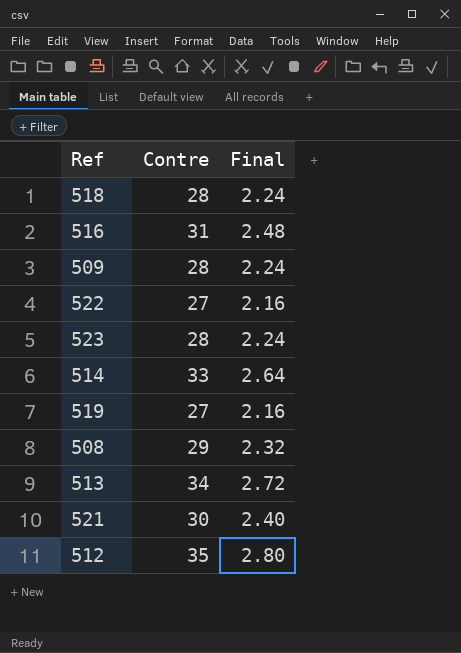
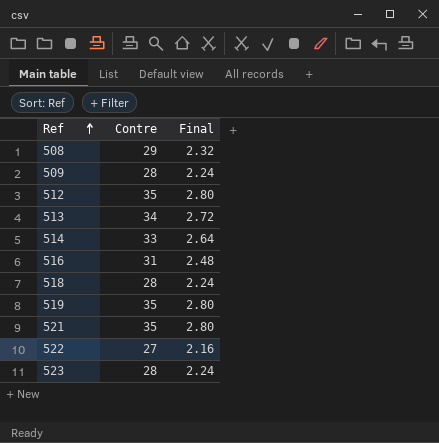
row order: none -> Ref ascending
519 | Contre: 27 -> 35
519 | Final: 2.16 -> 2.80
521 | Contre: 30 -> 35
521 | Final: 2.40 -> 2.80

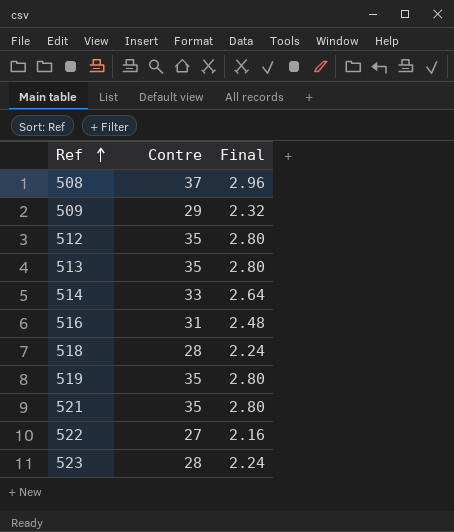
508 | Contre: 29 -> 37
508 | Final: 2.32 -> 2.96
509 | Contre: 28 -> 29
509 | Final: 2.24 -> 2.32
513 | Contre: 34 -> 35
513 | Final: 2.72 -> 2.80

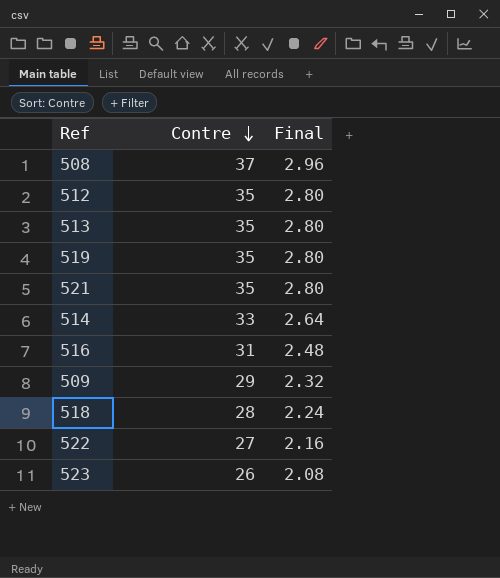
row order: Ref ascending -> Contre descending
523 | Contre: 28 -> 26
523 | Final: 2.24 -> 2.08

